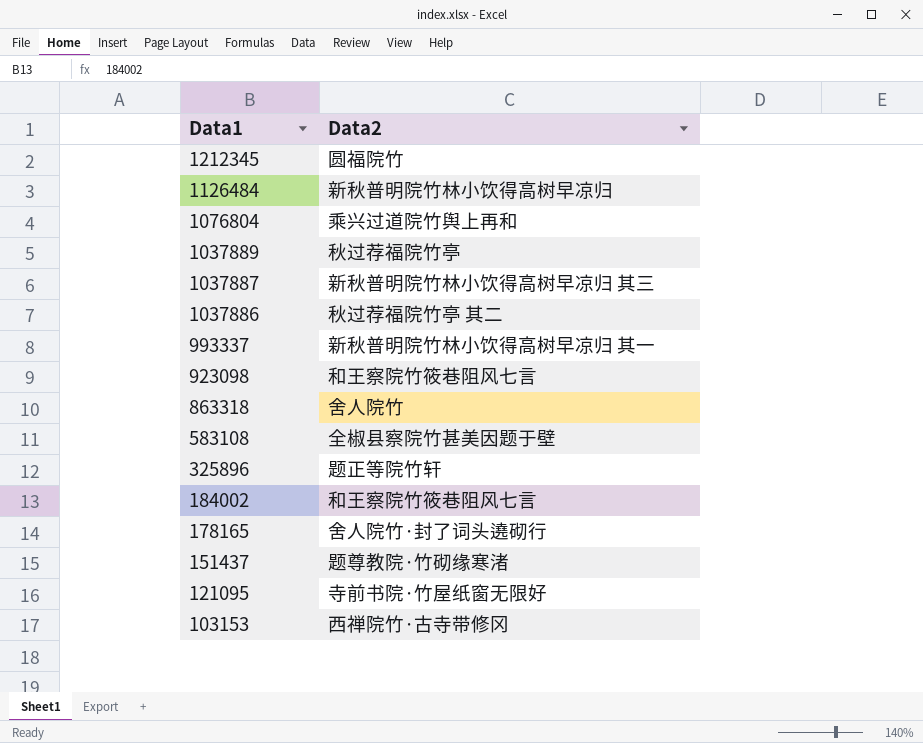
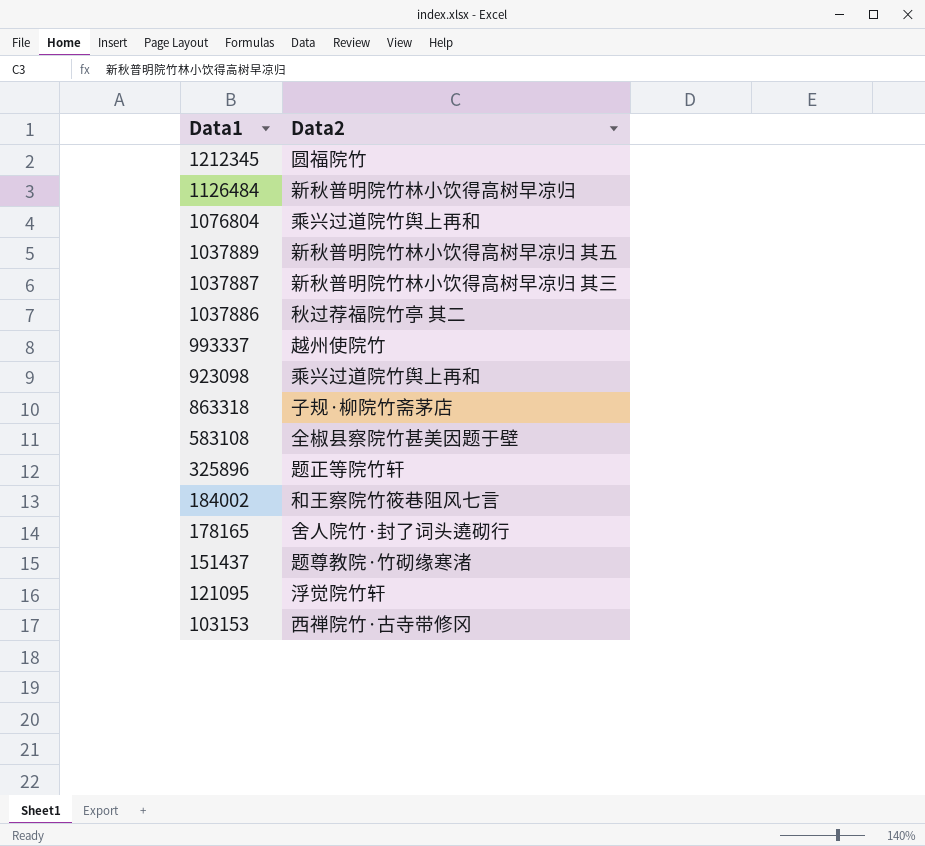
1037889 | Data2: 秋过荐福院竹亭 -> 新秋普明院竹林小饮得高树早凉归 其五
993337 | Data2: 新秋普明院竹林小饮得高树早凉归 其一 -> 越州使院竹
923098 | Data2: 和王察院竹筱巷阻风七言 -> 乘兴过道院竹舆上再和
863318 | Data2: 舍人院竹 -> 子规·柳院竹斋茅店
121095 | Data2: 寺前书院·竹屋纸窗无限好 -> 浮觉院竹轩

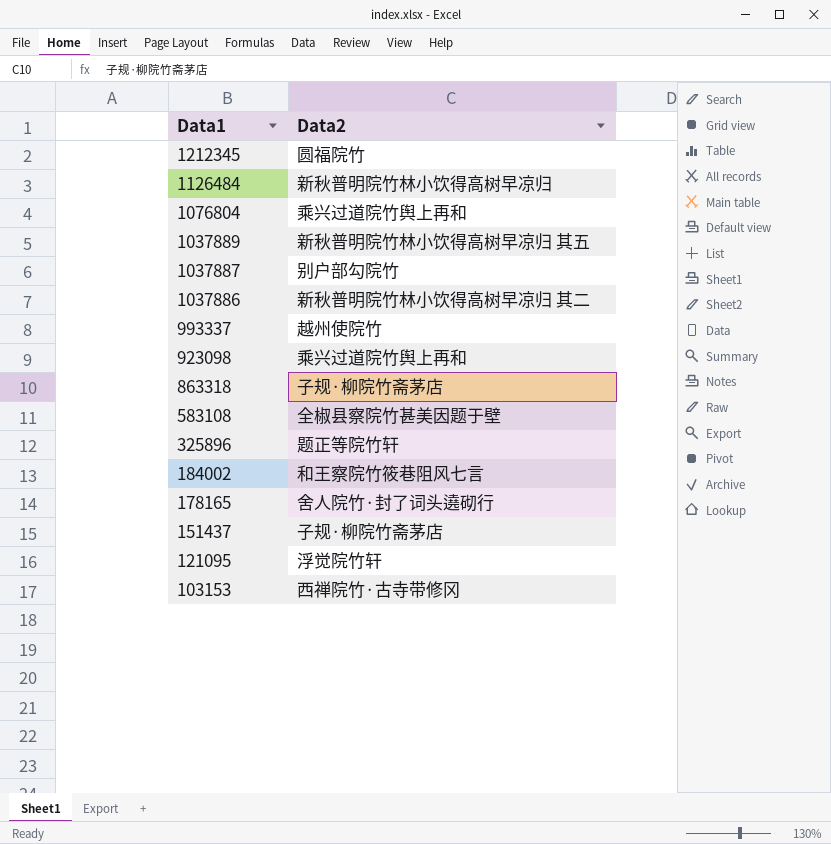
1037887 | Data2: 新秋普明院竹林小饮得高树早凉归 其三 -> 别户部勾院竹
1037886 | Data2: 秋过荐福院竹亭 其二 -> 新秋普明院竹林小饮得高树早凉归 其二
151437 | Data2: 题尊教院·竹砌缘寒渚 -> 子规·柳院竹斋茅店

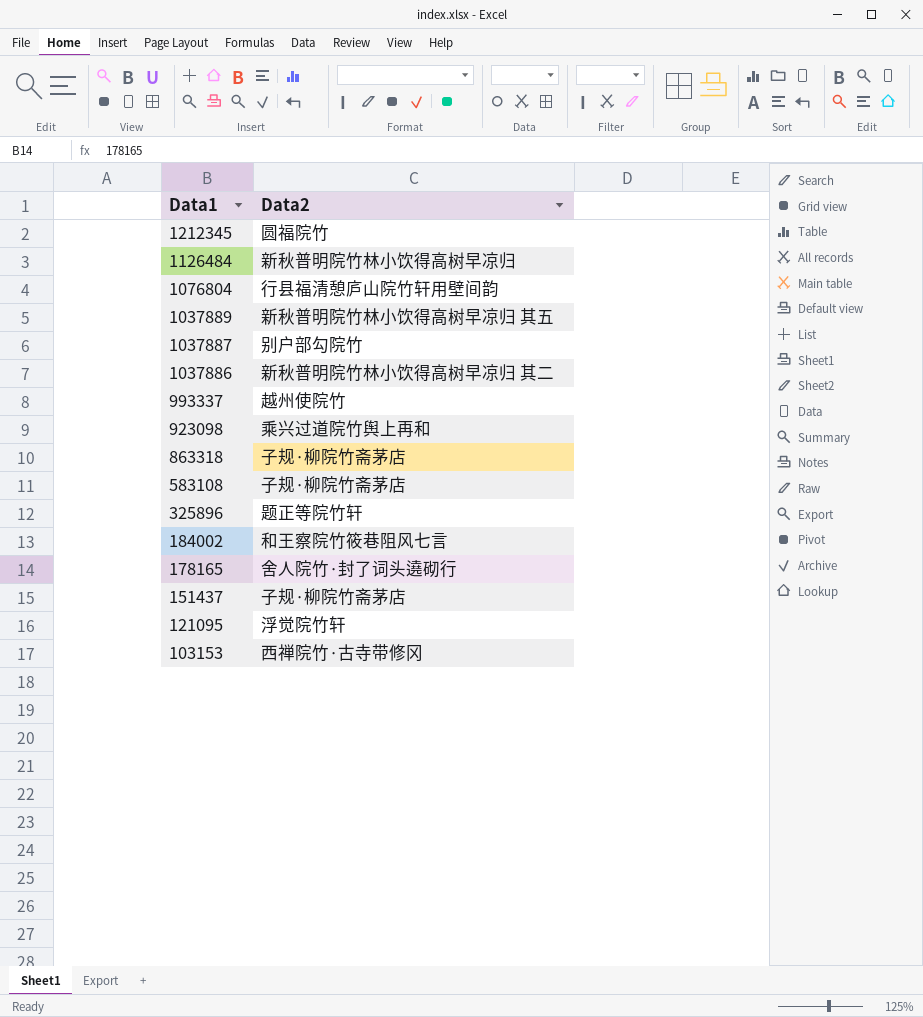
1076804 | Data2: 乘兴过道院竹舆上再和 -> 行县福清憩庐山院竹轩用壁间韵
583108 | Data2: 全椒县察院竹甚美因题于壁 -> 子规·柳院竹斋茅店

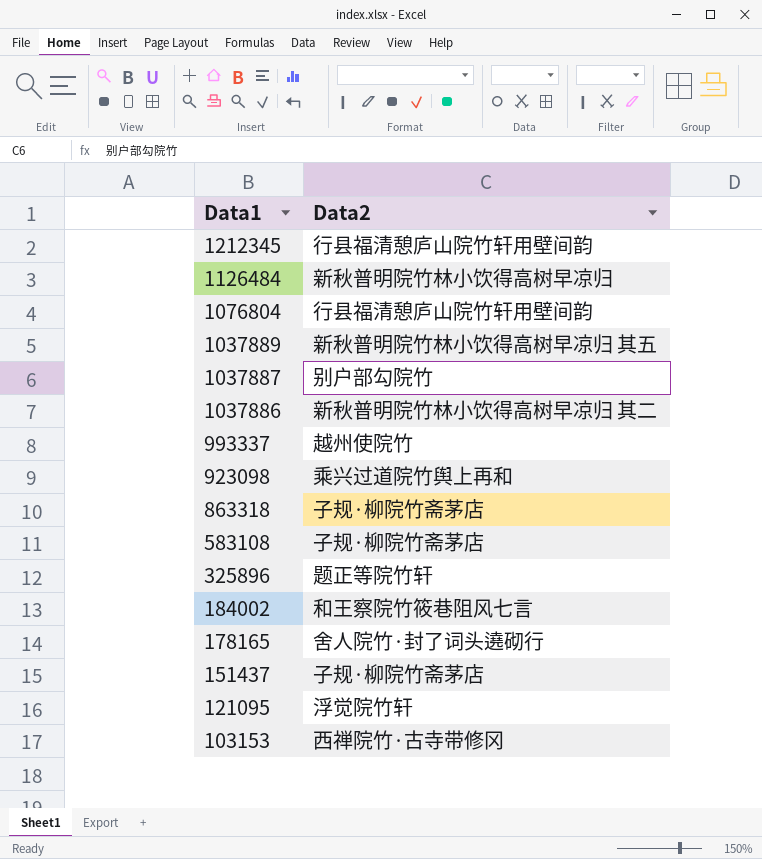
1212345 | Data2: 圆福院竹 -> 行县福清憩庐山院竹轩用壁间韵

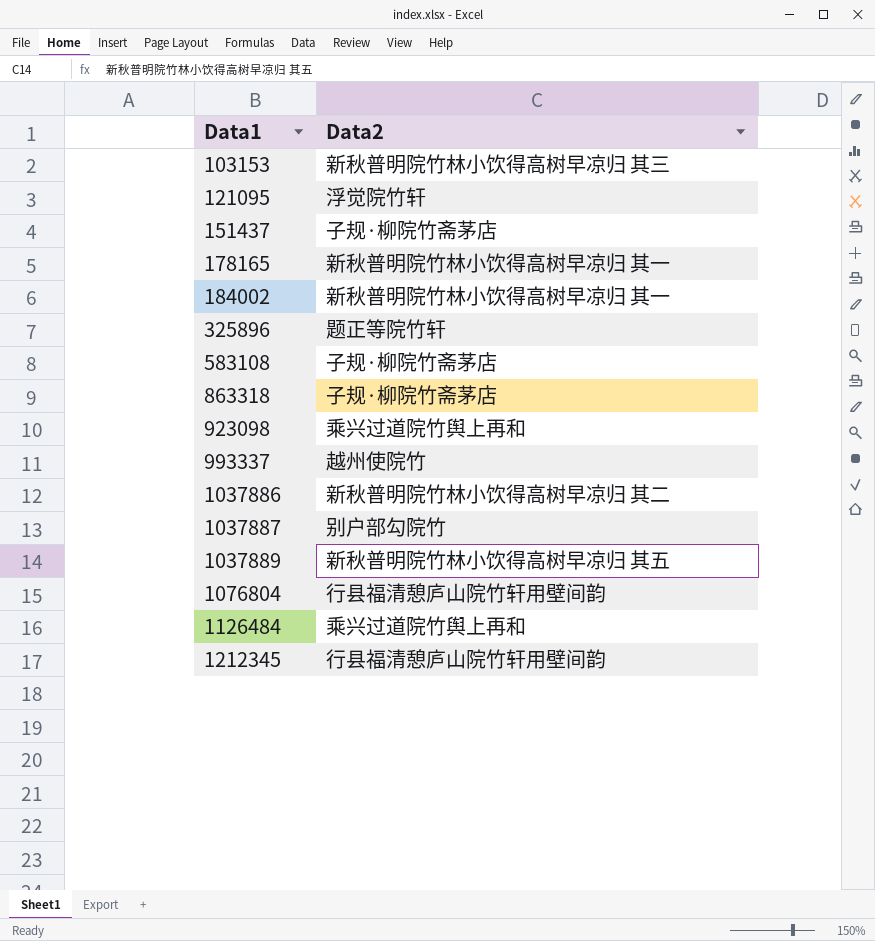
row order: Data1 descending -> Data1 ascending
103153 | Data2: 西禅院竹·古寺带修冈 -> 新秋普明院竹林小饮得高树早凉归 其三
178165 | Data2: 舍人院竹·封了词头遶砌行 -> 新秋普明院竹林小饮得高树早凉归 其一
184002 | Data2: 和王察院竹筱巷阻风七言 -> 新秋普明院竹林小饮得高树早凉归 其一
1126484 | Data2: 新秋普明院竹林小饮得高树早凉归 -> 乘兴过道院竹舆上再和

